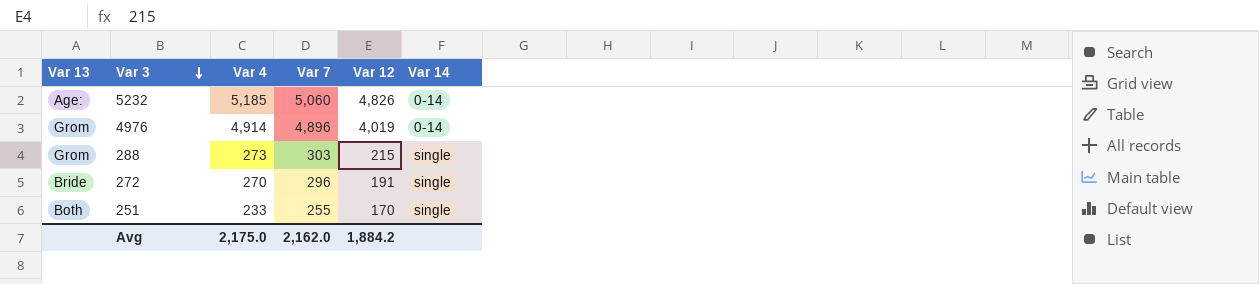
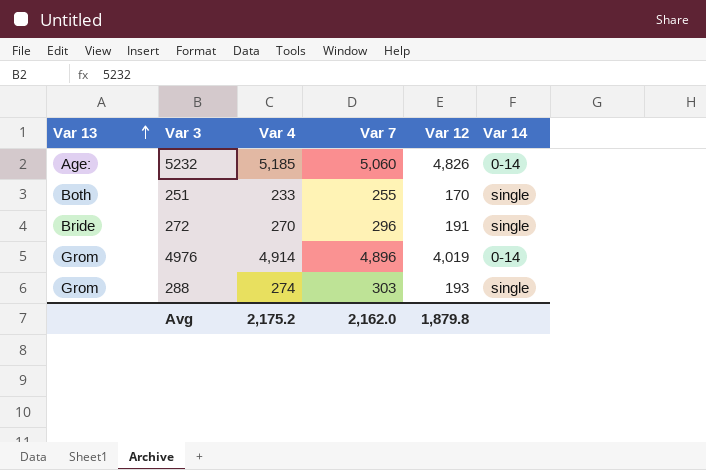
row order: Var 3 descending -> Var 13 ascending
288 | Var 4: 273 -> 274
288 | Var 12: 215 -> 193
Avg | Var 4: 2,175.0 -> 2,175.2
Avg | Var 12: 1,884.2 -> 1,879.8

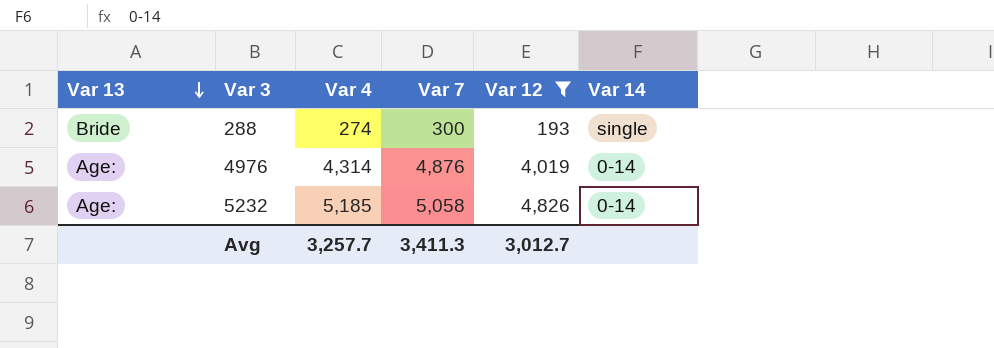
filter: none -> Var 12 >= 193
row order: Var 13 ascending -> Var 13 descending
288 | Var 13: Grom -> Bride
288 | Var 7: 303 -> 300
4976 | Var 13: Grom -> Age:
4976 | Var 4: 4,914 -> 4,314
4976 | Var 7: 4,896 -> 4,876
5232 | Var 7: 5,060 -> 5,058
Avg | Var 4: 2,175.2 -> 3,257.7
Avg | Var 7: 2,162.0 -> 3,411.3
Avg | Var 12: 1,879.8 -> 3,012.7

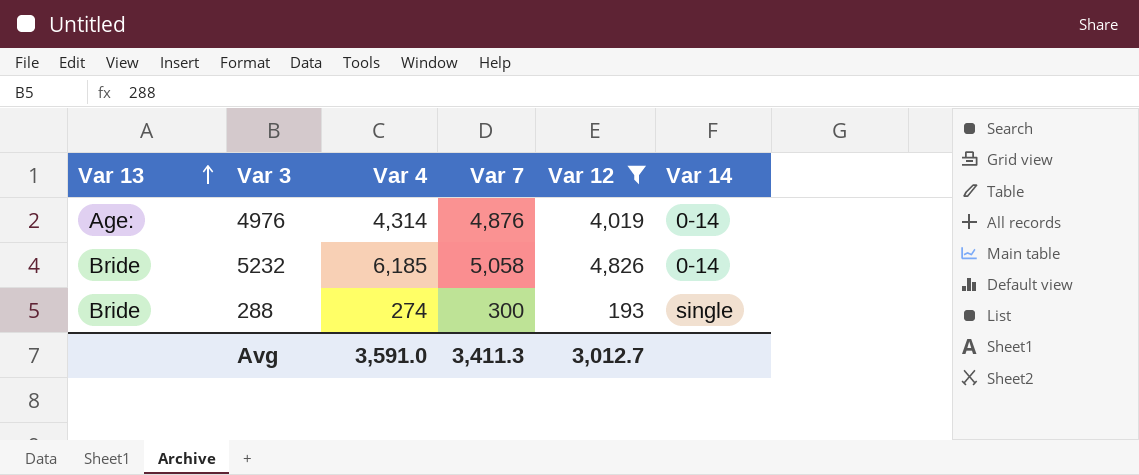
row order: Var 13 descending -> Var 13 ascending
5232 | Var 13: Age: -> Bride
5232 | Var 4: 5,185 -> 6,185
Avg | Var 4: 3,257.7 -> 3,591.0

